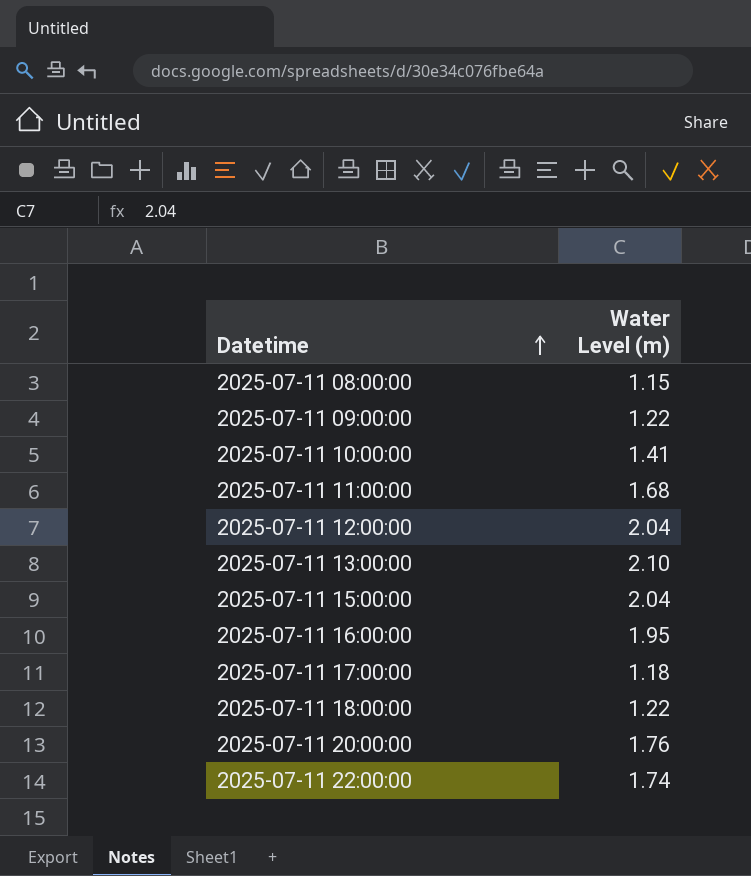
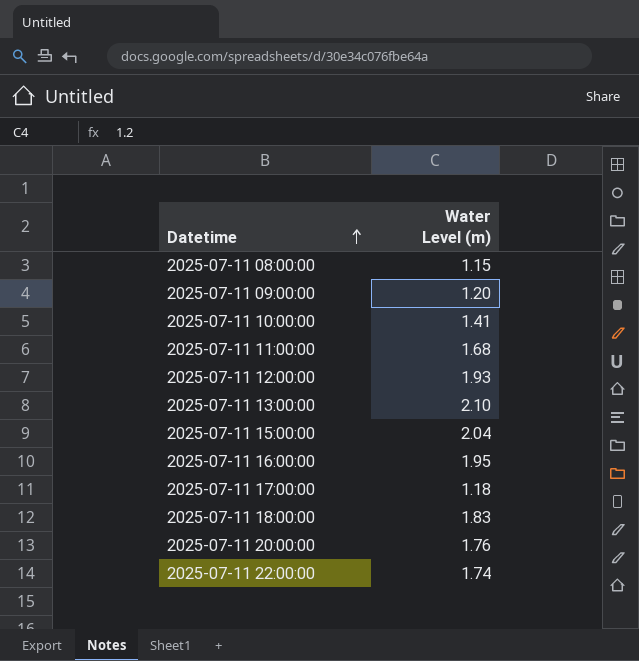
2025-07-11 09:00:00 | Water Level (m): 1.22 -> 1.20
2025-07-11 12:00:00 | Water Level (m): 2.04 -> 1.93
2025-07-11 18:00:00 | Water Level (m): 1.22 -> 1.83

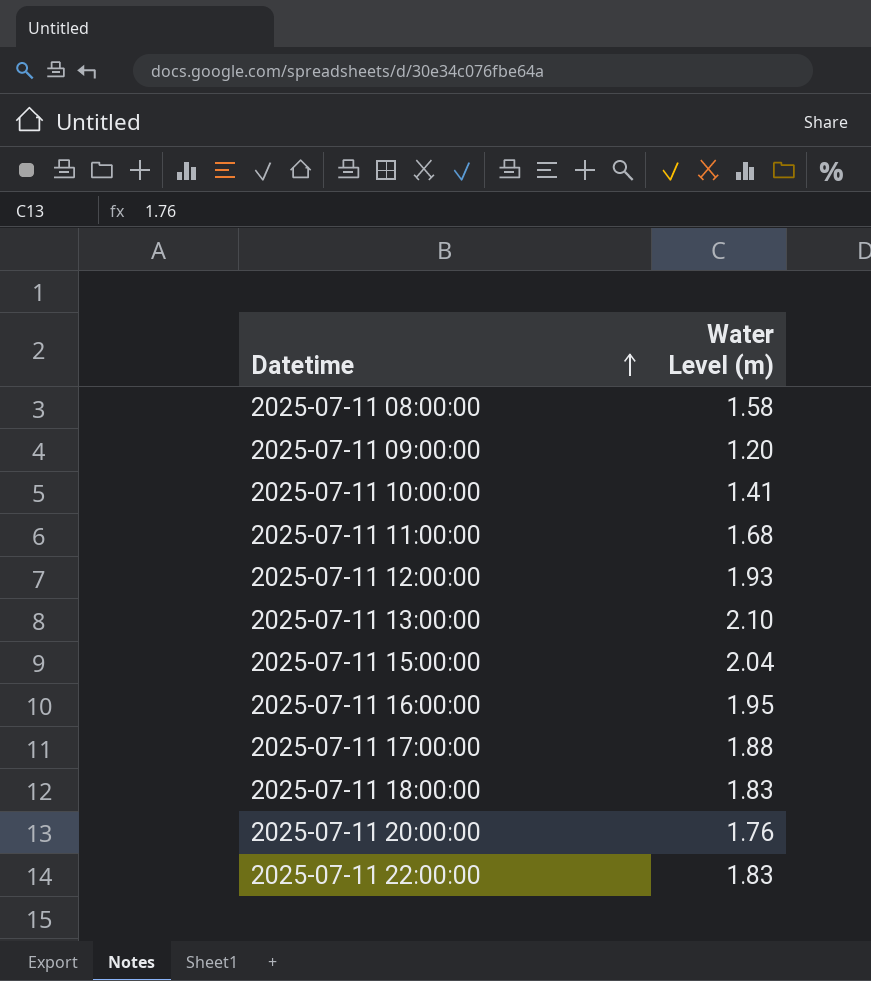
2025-07-11 08:00:00 | Water Level (m): 1.15 -> 1.58
2025-07-11 17:00:00 | Water Level (m): 1.18 -> 1.88
2025-07-11 22:00:00 | Water Level (m): 1.74 -> 1.83

